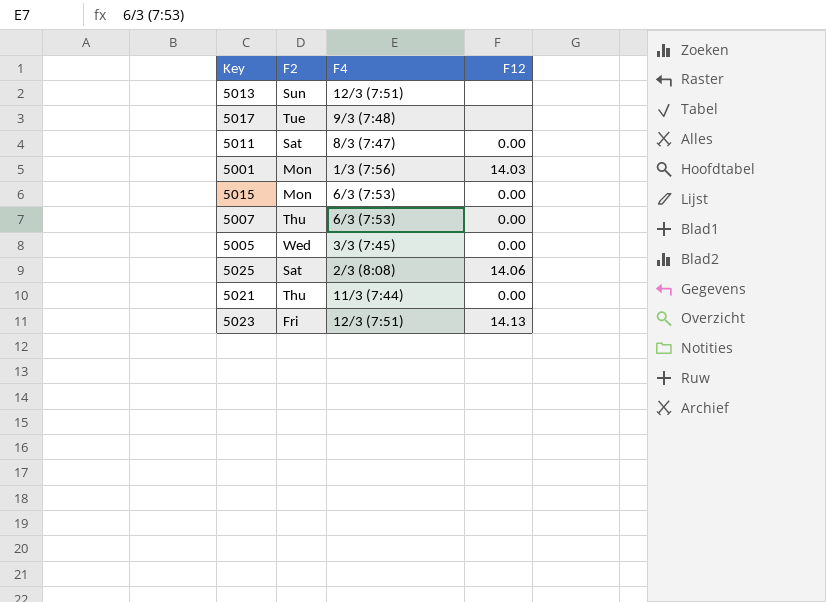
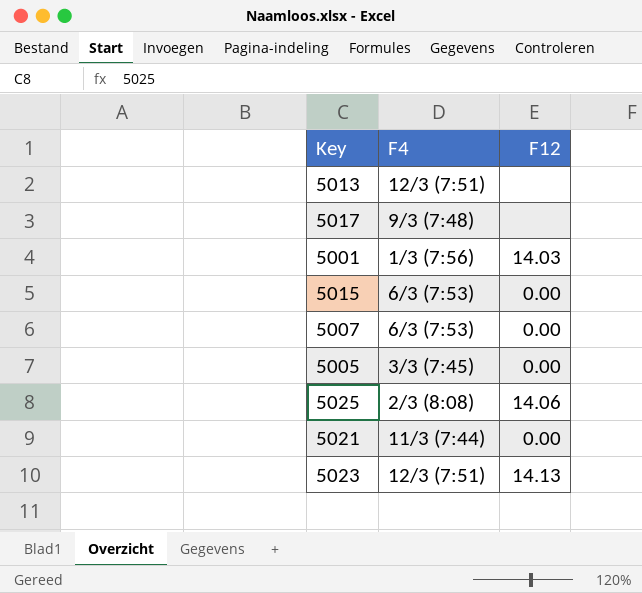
column F2 | position: 2 -> none
row 5011: Sat | 8/3 (7:47) | 0.00 -> none

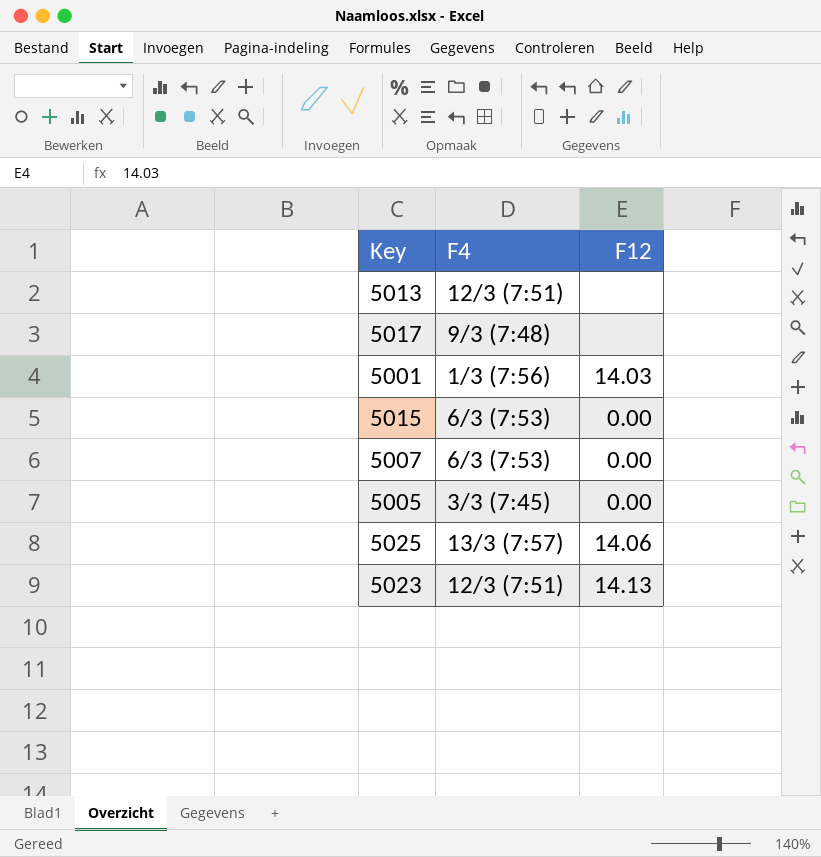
row 5021: 11/3 (7:44) | 0.00 -> none
5025 | F4: 2/3 (8:08) -> 13/3 (7:57)

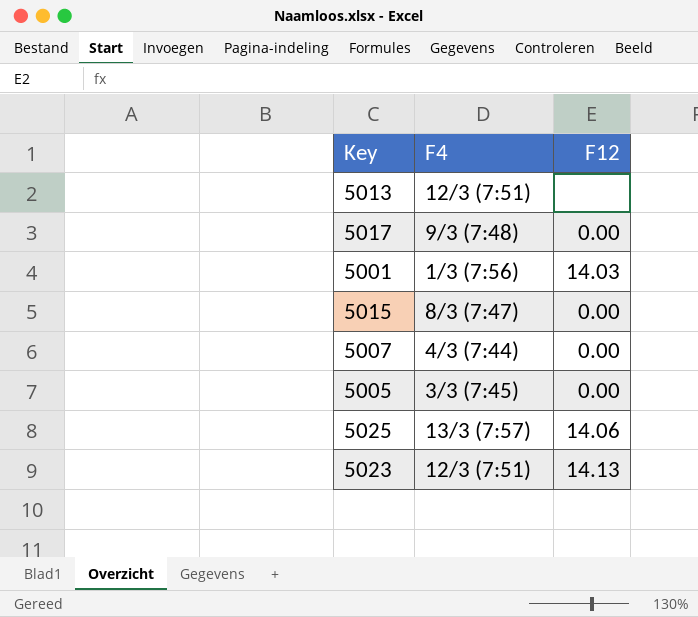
5017 | F12: none -> 0.00
5015 | F4: 6/3 (7:53) -> 8/3 (7:47)
5007 | F4: 6/3 (7:53) -> 4/3 (7:44)

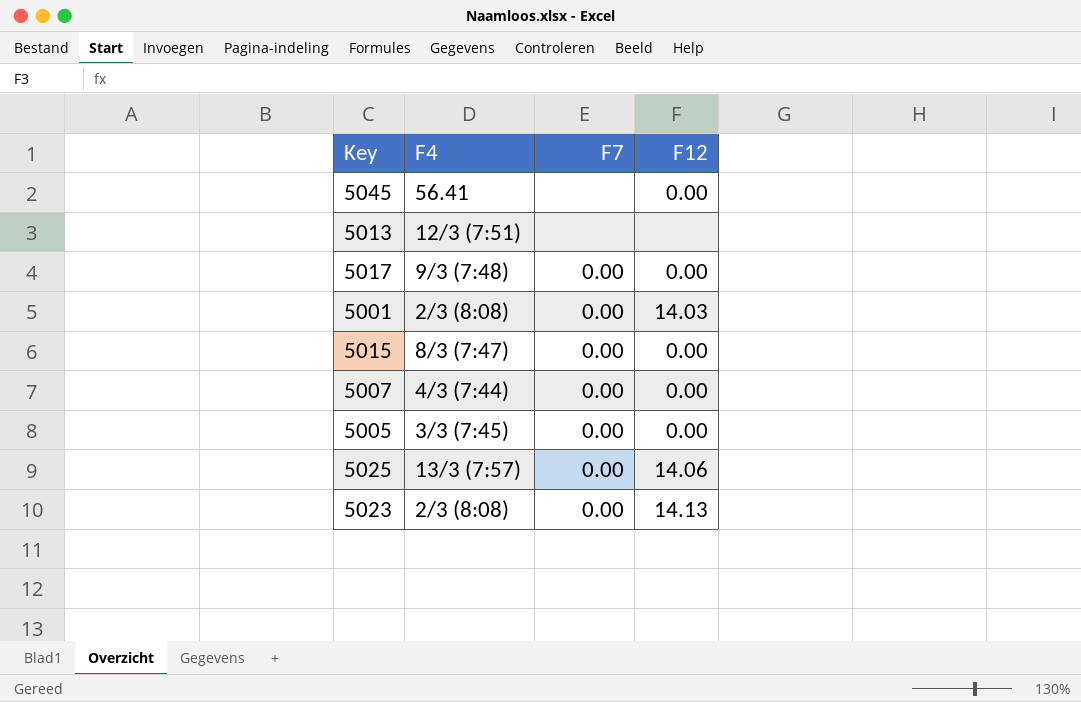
column F7 | position: none -> 3
row 5045: none -> 56.41 | none | 0.00
5001 | F4: 1/3 (7:56) -> 2/3 (8:08)
5023 | F4: 12/3 (7:51) -> 2/3 (8:08)

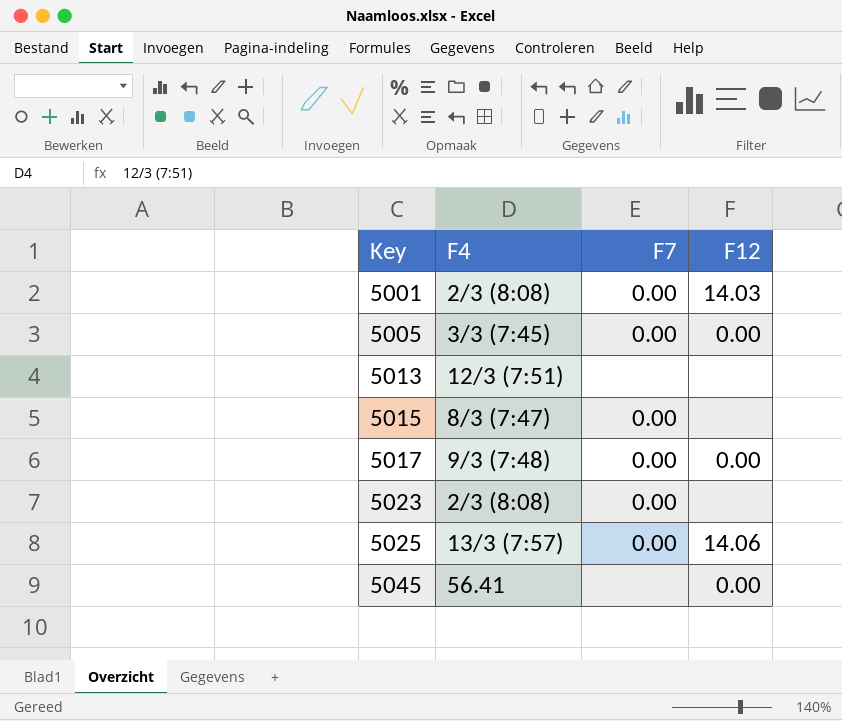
row order: none -> Key ascending
row 5007: 4/3 (7:44) | 0.00 | 0.00 -> none
5015 | F12: 0.00 -> none
5023 | F12: 14.13 -> none

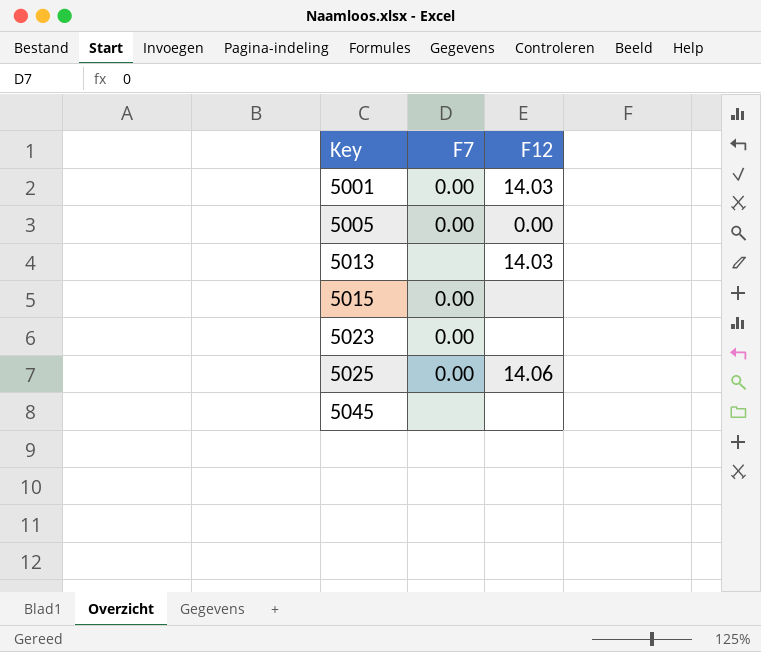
column F4 | position: 2 -> none
row 5017: 9/3 (7:48) | 0.00 | 0.00 -> none
5013 | F12: none -> 14.03
5045 | F12: 0.00 -> none

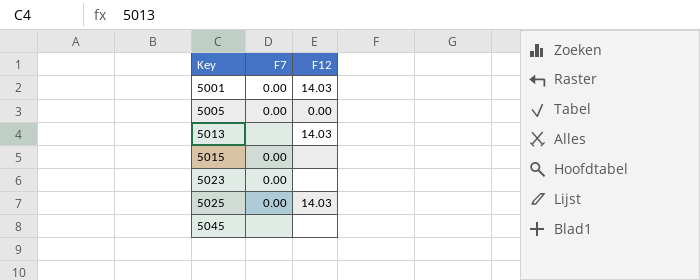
5025 | F12: 14.06 -> 14.03

